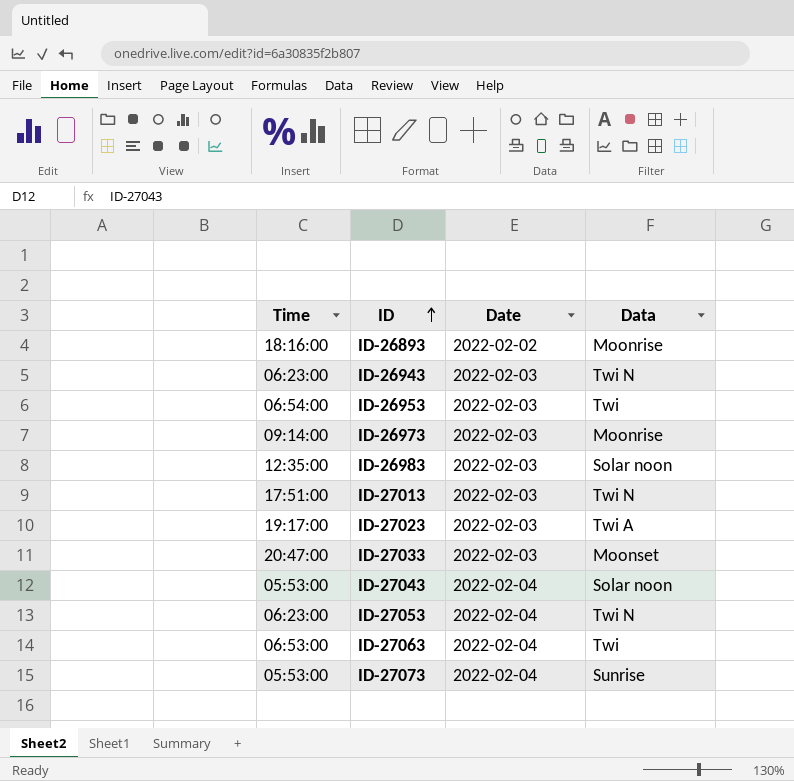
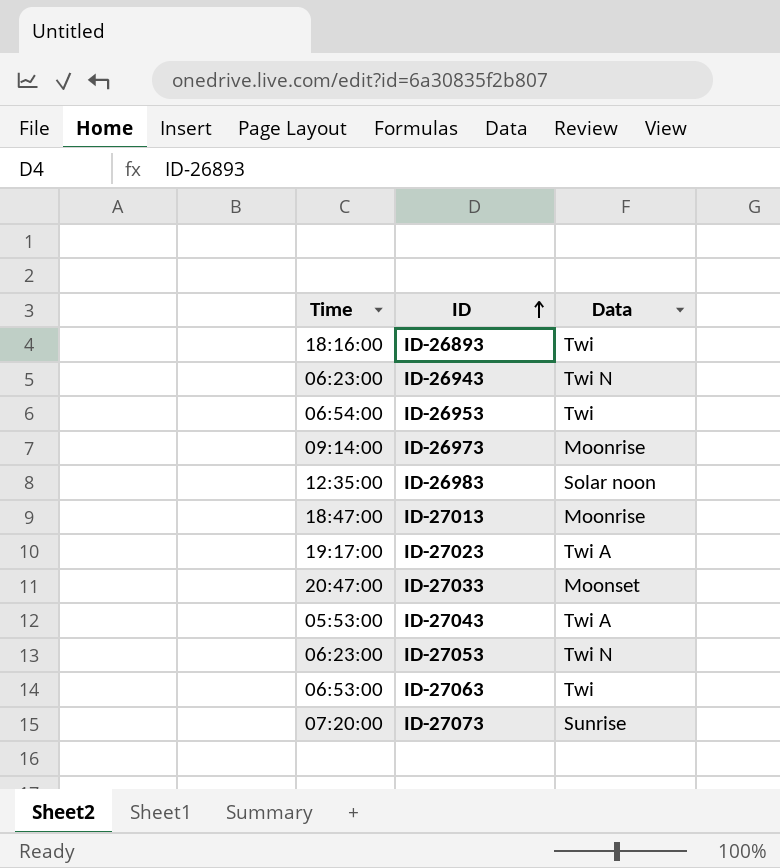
column Date | position: 3 -> none
ID-26893 | Data: Moonrise -> Twi
ID-27013 | Time: 17:51:00 -> 18:47:00
ID-27013 | Data: Twi N -> Moonrise
ID-27043 | Data: Solar noon -> Twi A
ID-27073 | Time: 05:53:00 -> 07:20:00

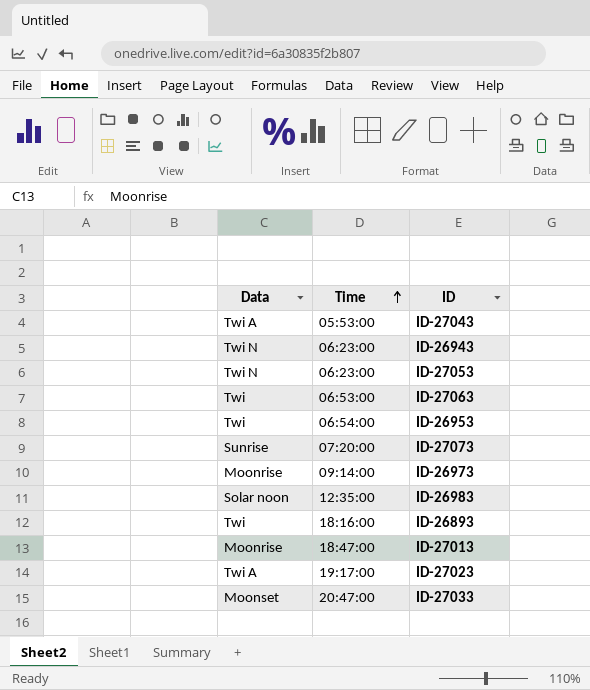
row order: ID ascending -> Time ascending
column Data | position: 3 -> 1

